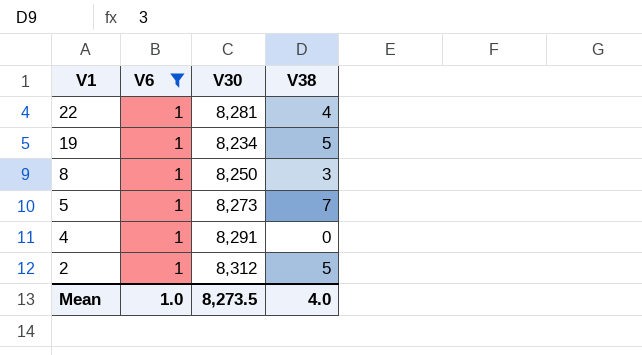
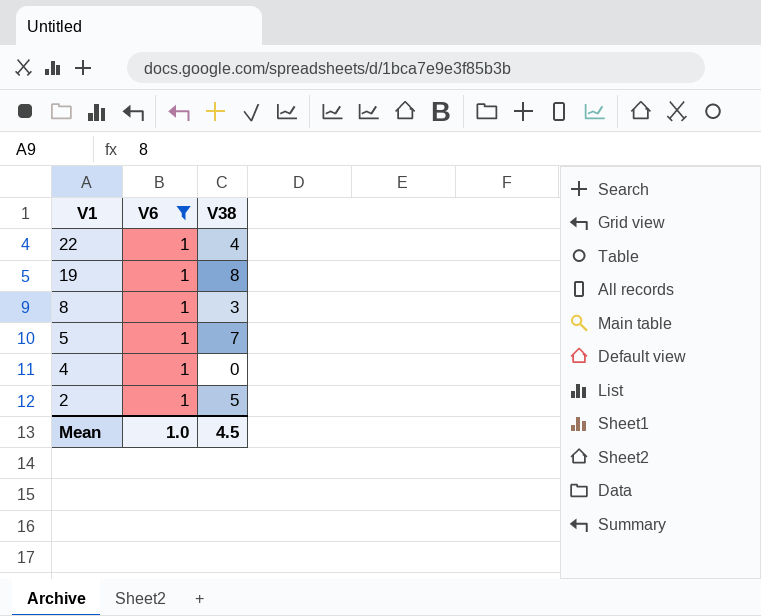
column V30 | position: 3 -> none
19 | V38: 5 -> 8
Mean | V38: 4.0 -> 4.5

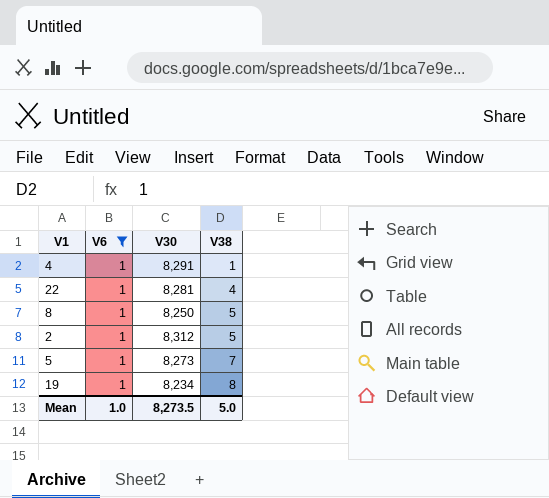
row order: V1 descending -> V38 ascending
column V30 | position: none -> 3
4 | V38: 0 -> 1
8 | V38: 3 -> 5
Mean | V38: 4.5 -> 5.0

